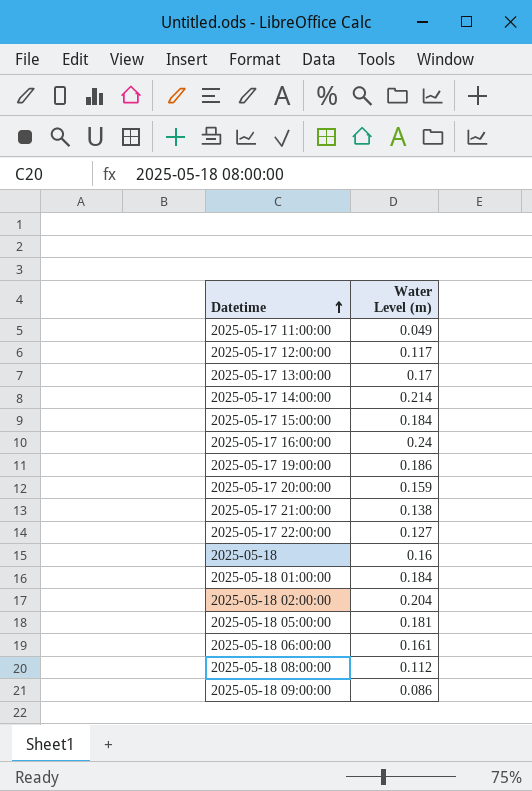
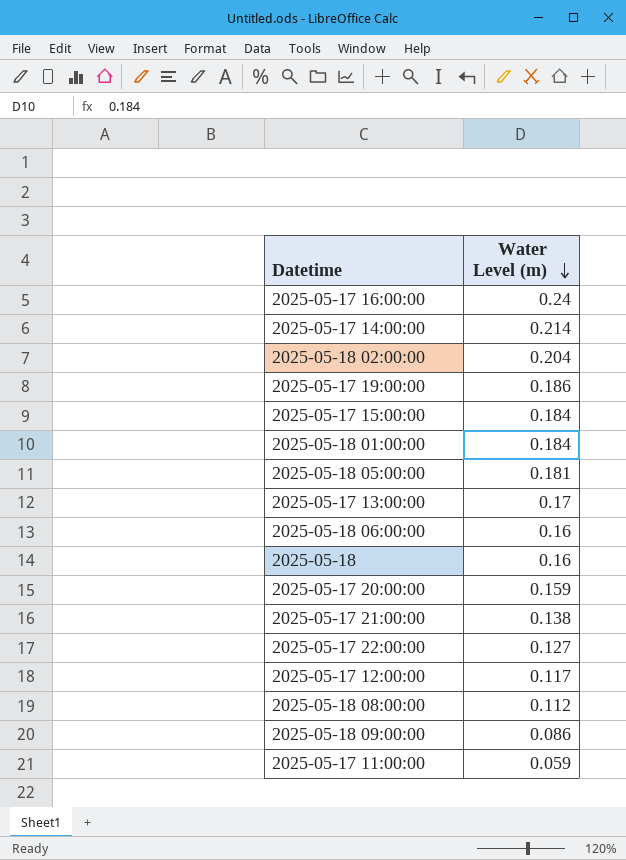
row order: Datetime ascending -> Water Level (m) descending
2025-05-18 06:00:00 | Water Level (m): 0.161 -> 0.16
2025-05-17 11:00:00 | Water Level (m): 0.049 -> 0.059

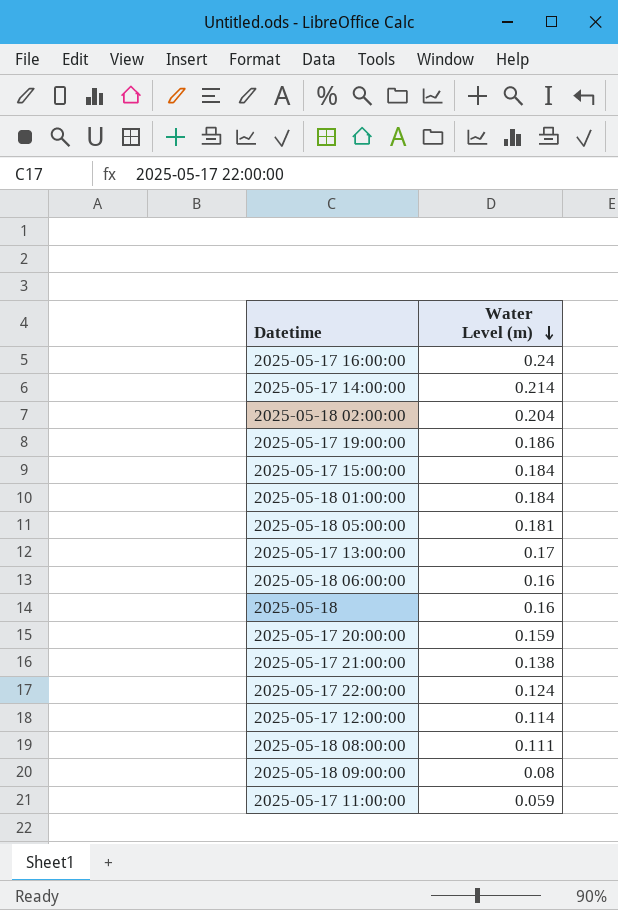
2025-05-17 22:00:00 | Water Level (m): 0.127 -> 0.124
2025-05-17 12:00:00 | Water Level (m): 0.117 -> 0.114
2025-05-18 08:00:00 | Water Level (m): 0.112 -> 0.111
2025-05-18 09:00:00 | Water Level (m): 0.086 -> 0.08

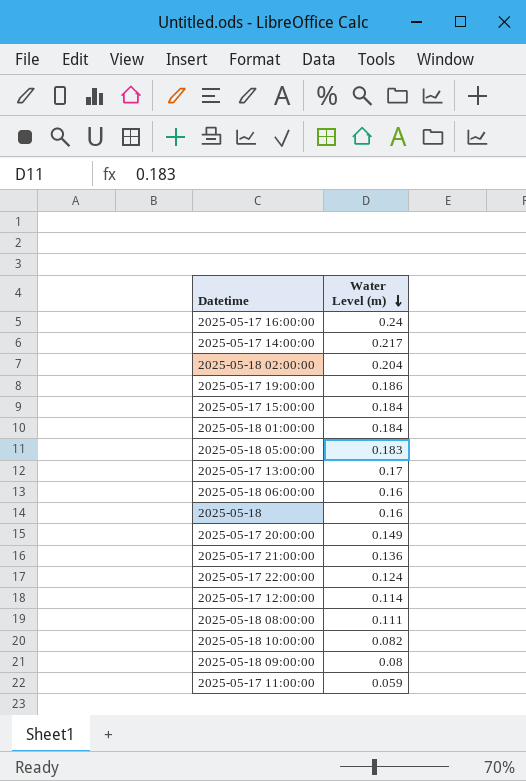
2025-05-17 14:00:00 | Water Level (m): 0.214 -> 0.217
2025-05-18 05:00:00 | Water Level (m): 0.181 -> 0.183
2025-05-17 20:00:00 | Water Level (m): 0.159 -> 0.149
2025-05-17 21:00:00 | Water Level (m): 0.138 -> 0.136
row 2025-05-18 10:00:00: none -> 0.082

